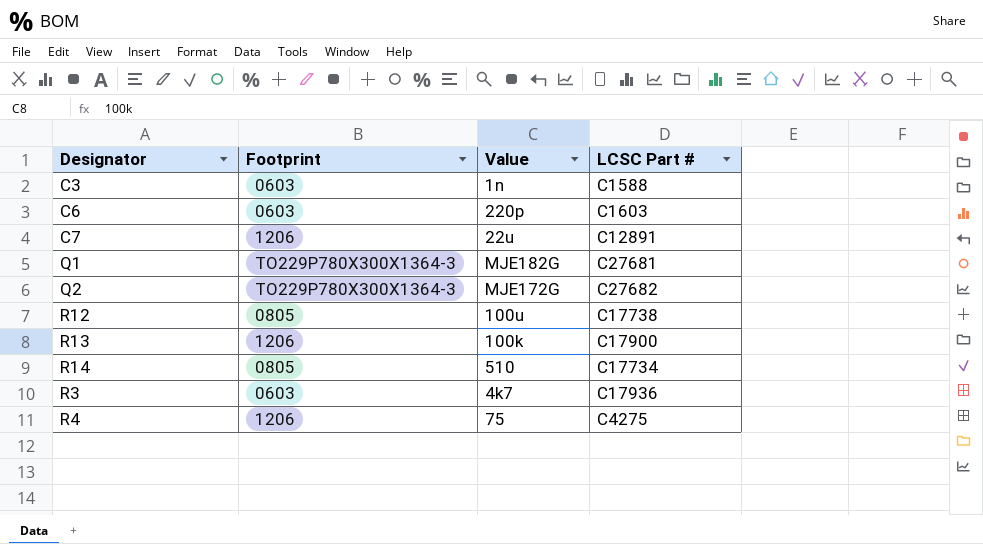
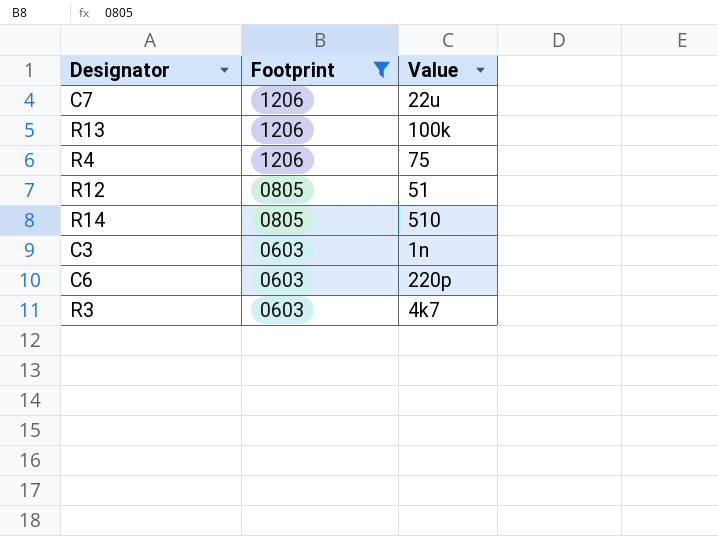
filter: none -> Footprint != TO229P780X300X1364-3
row order: none -> Footprint descending
column LCSC Part # | position: 4 -> none
R12 | Value: 100u -> 51

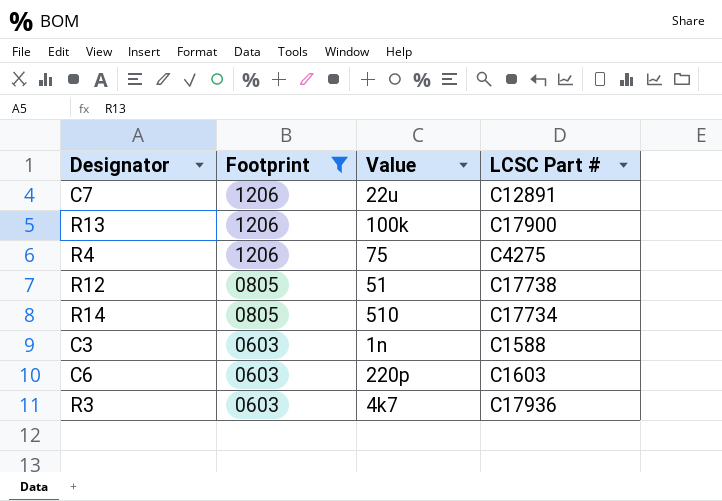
column LCSC Part # | position: none -> 4

